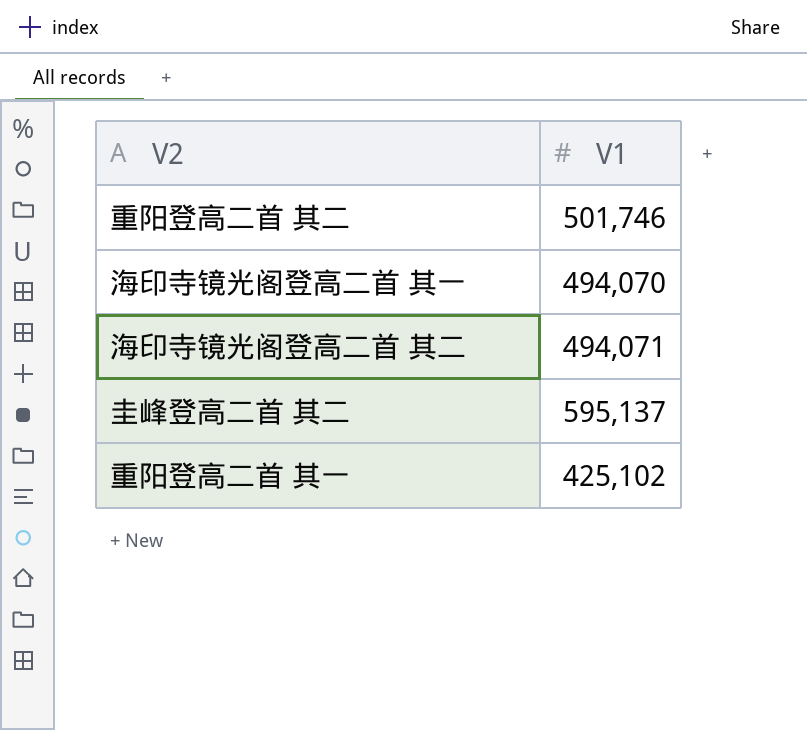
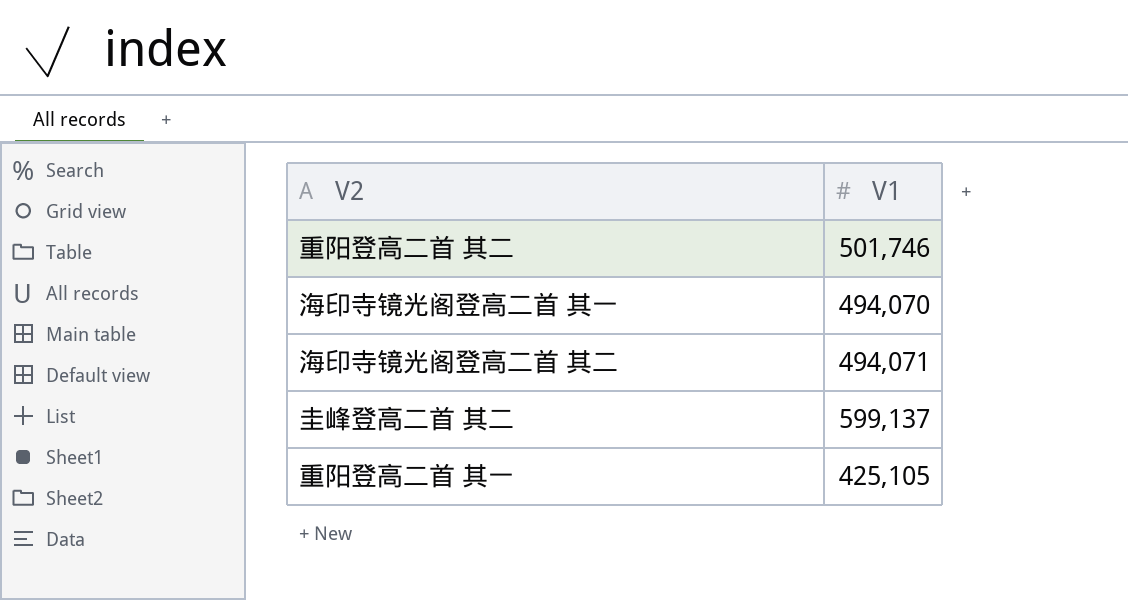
圭峰登高二首 其二 | V1: 595,137 -> 599,137
重阳登高二首 其一 | V1: 425,102 -> 425,105

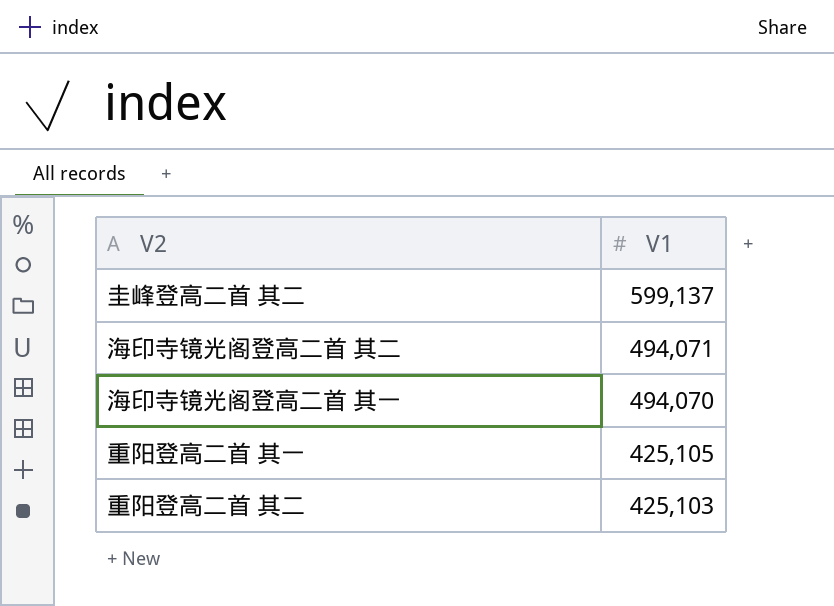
row order: none -> V1 descending
重阳登高二首 其二 | V1: 501,746 -> 425,103

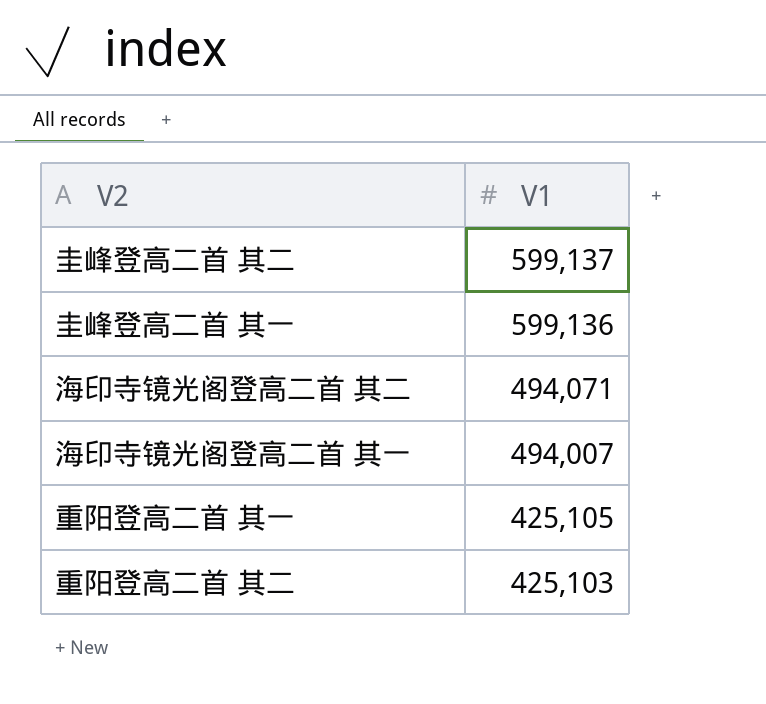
row 圭峰登高二首 其一: none -> 599,136
海印寺镜光阁登高二首 其一 | V1: 494,070 -> 494,007

